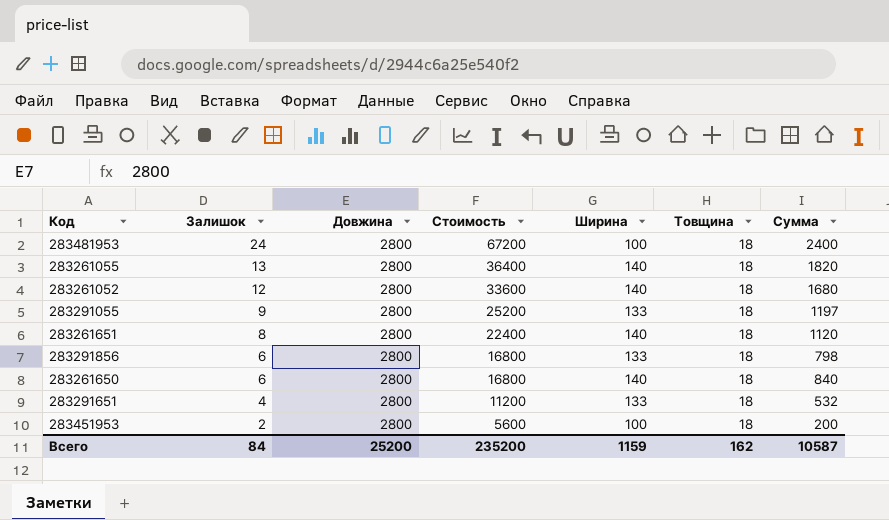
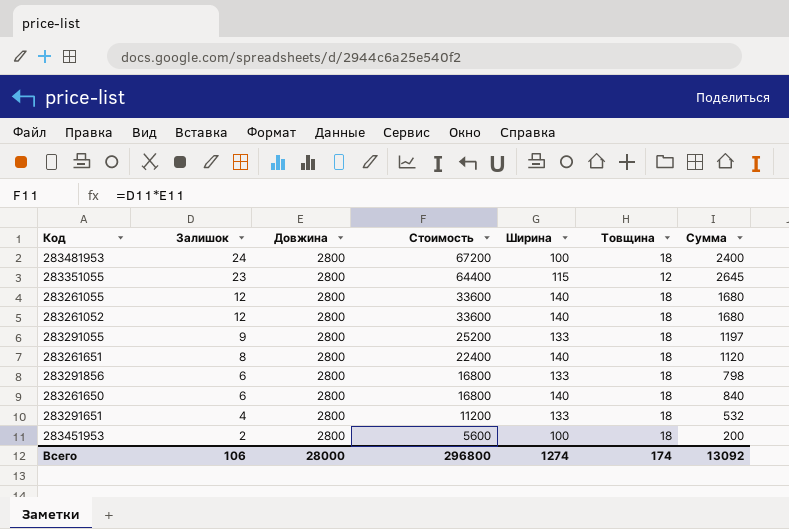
row 283351055: none -> 23 | 2800 | 64400 | 115 | 12 | 2645
283261055 | Залишок: 13 -> 12
283261055 | Стоимость: 36400 -> 33600
283261055 | Сумма: 1820 -> 1680
Всего | Залишок: 84 -> 106
Всего | Довжина: 25200 -> 28000
Всего | Стоимость: 235200 -> 296800
Всего | Ширина: 1159 -> 1274
Всего | Товщина: 162 -> 174
Всего | Сумма: 10587 -> 13092

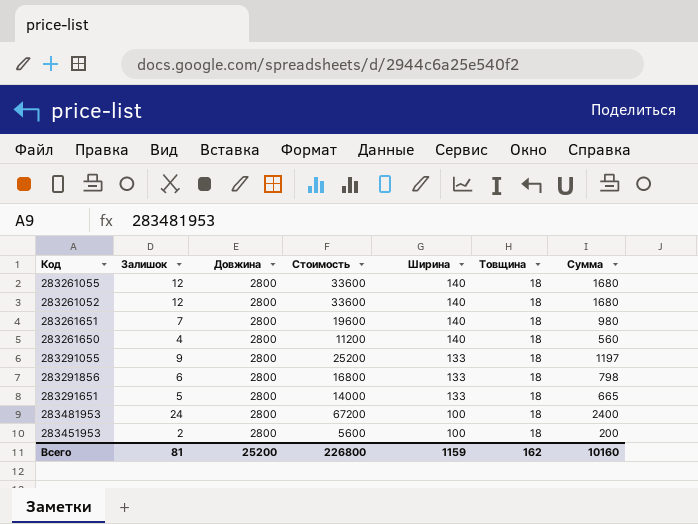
row order: Залишок descending -> Ширина descending
row 283351055: 23 | 2800 | 64400 | 115 | 12 | 2645 -> none
283261651 | Залишок: 8 -> 7
283261651 | Стоимость: 22400 -> 19600
283261651 | Сумма: 1120 -> 980
283261650 | Залишок: 6 -> 4
283261650 | Стоимость: 16800 -> 11200
283261650 | Сумма: 840 -> 560
283291651 | Залишок: 4 -> 5
283291651 | Стоимость: 11200 -> 14000
283291651 | Сумма: 532 -> 665
Всего | Залишок: 106 -> 81
Всего | Довжина: 28000 -> 25200
Всего | Стоимость: 296800 -> 226800
Всего | Ширина: 1274 -> 1159
Всего | Товщина: 174 -> 162
Всего | Сумма: 13092 -> 10160

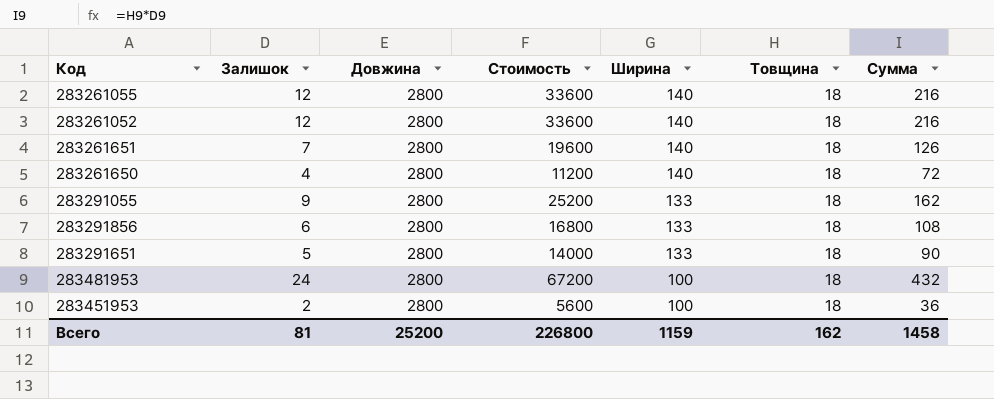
column Сумма | formula: [Залишок] * [Ширина] -> [Залишок] * [Товщина]
Всего | Сумма: 10160 -> 1458

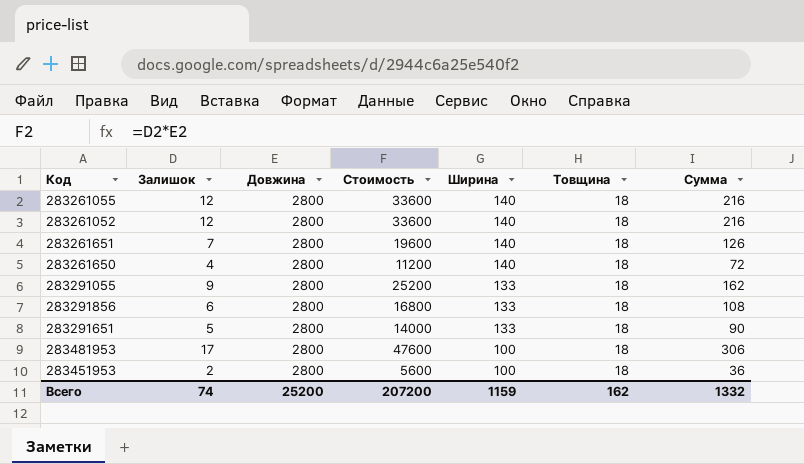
283481953 | Залишок: 24 -> 17
283481953 | Стоимость: 67200 -> 47600
283481953 | Сумма: 432 -> 306
Всего | Залишок: 81 -> 74
Всего | Стоимость: 226800 -> 207200
Всего | Сумма: 1458 -> 1332

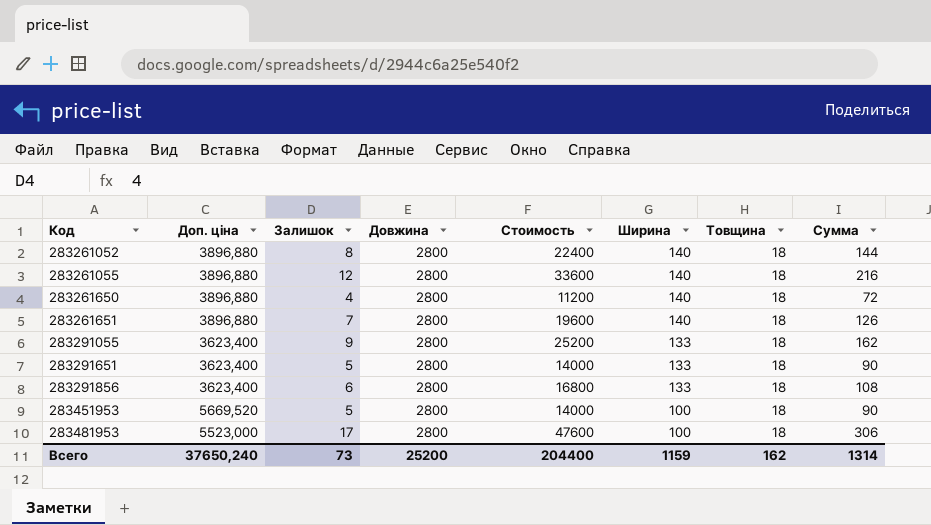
row order: Ширина descending -> Код ascending
column Доп. ціна | position: none -> 2
283261052 | Залишок: 12 -> 8
283261052 | Стоимость: 33600 -> 22400
283261052 | Сумма: 216 -> 144
283451953 | Залишок: 2 -> 5
283451953 | Стоимость: 5600 -> 14000
283451953 | Сумма: 36 -> 90
Всего | Залишок: 74 -> 73
Всего | Стоимость: 207200 -> 204400
Всего | Сумма: 1332 -> 1314

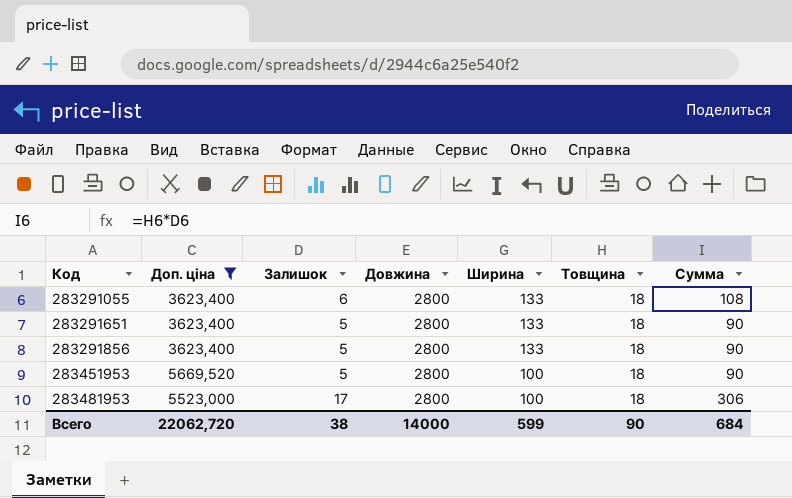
filter: none -> Доп. ціна != 3896,880
column Стоимость | formula: [Залишок] * [Довжина] -> none
283291055 | Залишок: 9 -> 6
283291055 | Сумма: 162 -> 108
283291856 | Залишок: 6 -> 5
283291856 | Сумма: 108 -> 90
Всего | Доп. ціна: 37650,240 -> 22062,720
Всего | Залишок: 73 -> 38
Всего | Довжина: 25200 -> 14000
Всего | Ширина: 1159 -> 599
Всего | Товщина: 162 -> 90
Всего | Сумма: 1314 -> 684

